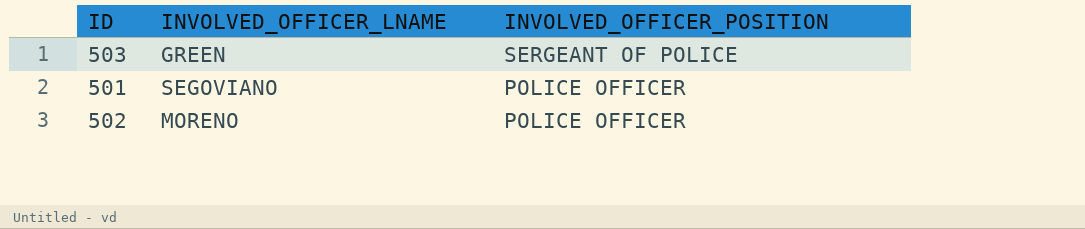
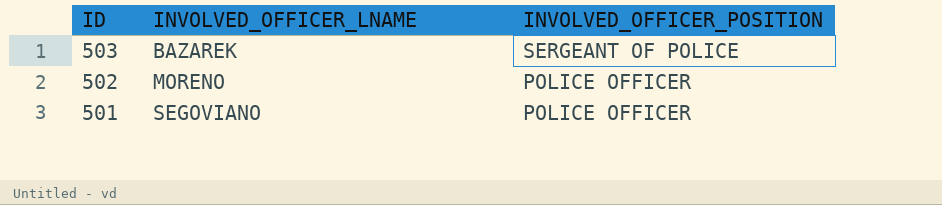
row order: INVOLVED_OFFICER_POSITION descending -> ID descending
503 | INVOLVED_OFFICER_LNAME: GREEN -> BAZAREK

